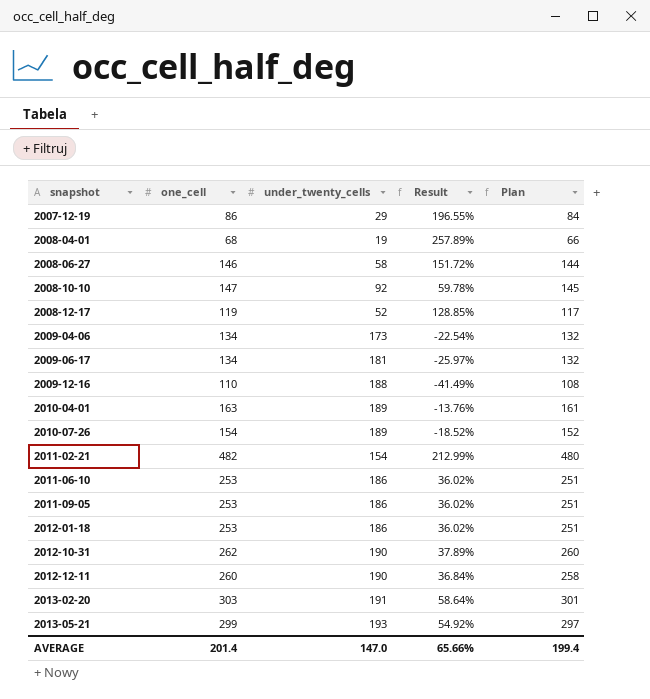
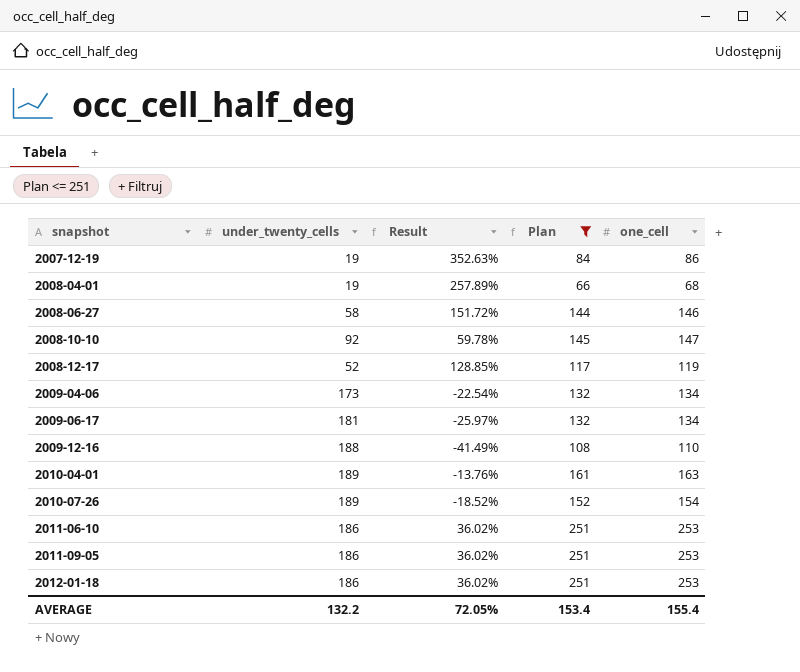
filter: none -> Plan <= 251
column one_cell | position: 2 -> 5
2007-12-19 | under_twenty_cells: 29 -> 19
2007-12-19 | Result: 196.55% -> 352.63%
AVERAGE | under_twenty_cells: 147.0 -> 132.2
AVERAGE | Result: 65.66% -> 72.05%
AVERAGE | Plan: 199.4 -> 153.4
AVERAGE | one_cell: 201.4 -> 155.4

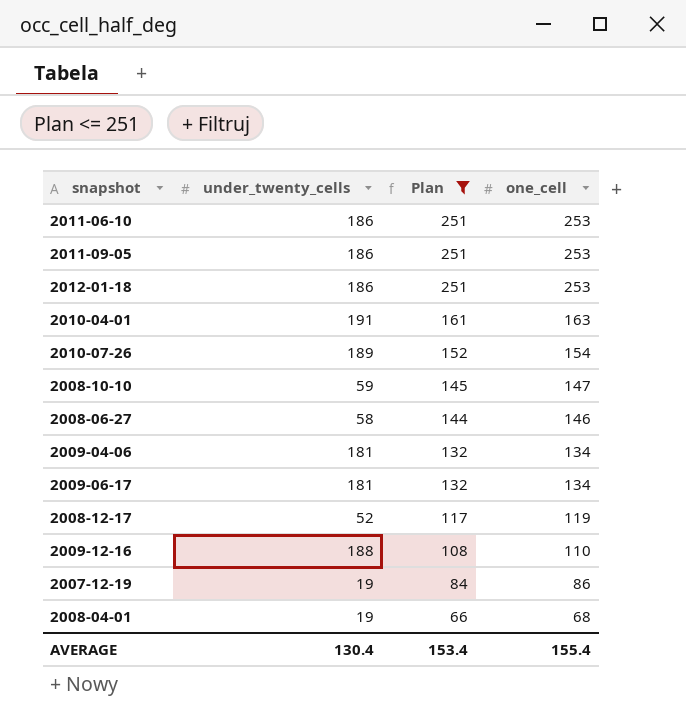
row order: snapshot ascending -> Plan descending
column Result | formula: ([one_cell] - [under_twenty_cells]) / [under_twenty_cells] -> none
2010-04-01 | under_twenty_cells: 189 -> 191
2008-10-10 | under_twenty_cells: 92 -> 59
2009-04-06 | under_twenty_cells: 173 -> 181
AVERAGE | under_twenty_cells: 132.2 -> 130.4

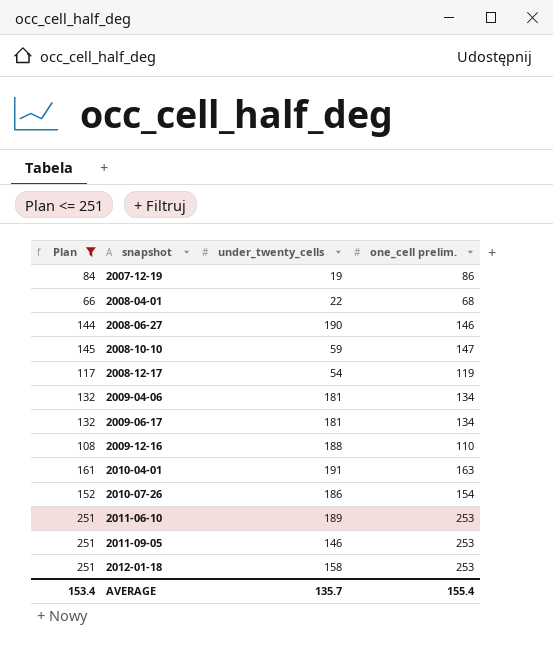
row order: Plan descending -> snapshot ascending
column Plan | position: 3 -> 1
column name: one_cell -> one_cell prelim.
2008-04-01 | under_twenty_cells: 19 -> 22
2008-06-27 | under_twenty_cells: 58 -> 190
2008-12-17 | under_twenty_cells: 52 -> 54
2010-07-26 | under_twenty_cells: 189 -> 186
2011-06-10 | under_twenty_cells: 186 -> 189
2011-09-05 | under_twenty_cells: 186 -> 146
2012-01-18 | under_twenty_cells: 186 -> 158
AVERAGE | under_twenty_cells: 130.4 -> 135.7

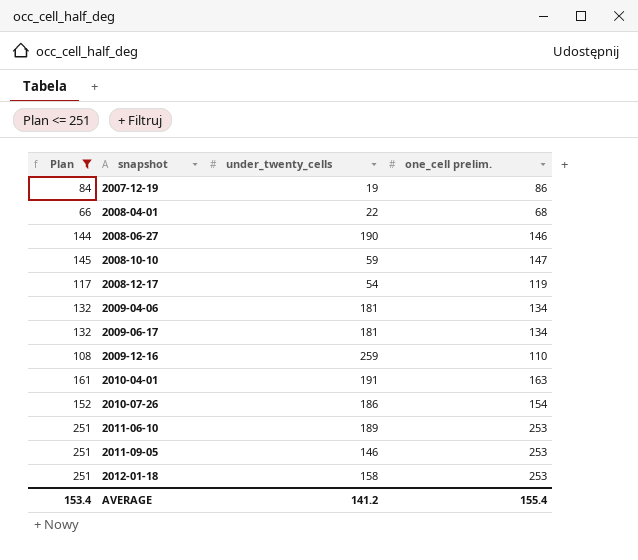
2009-12-16 | under_twenty_cells: 188 -> 259
AVERAGE | under_twenty_cells: 135.7 -> 141.2

